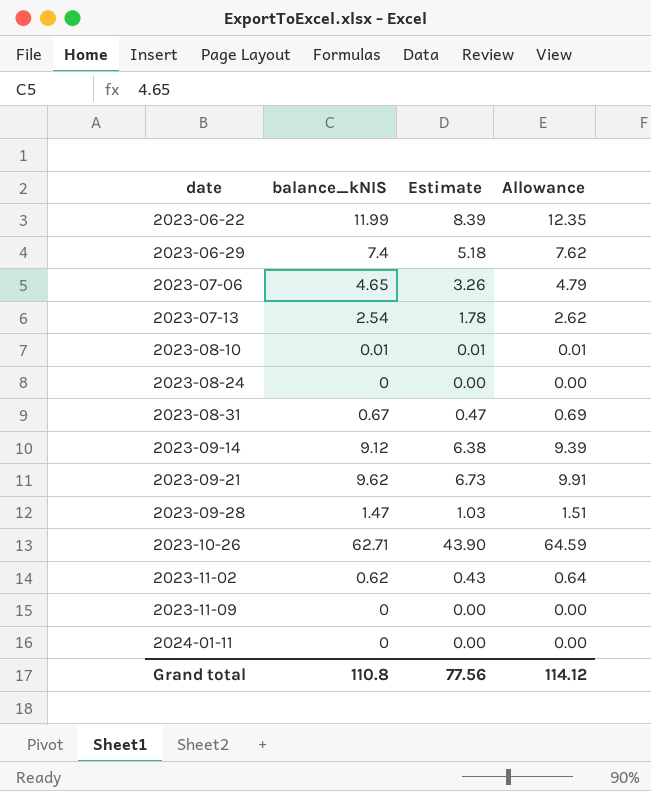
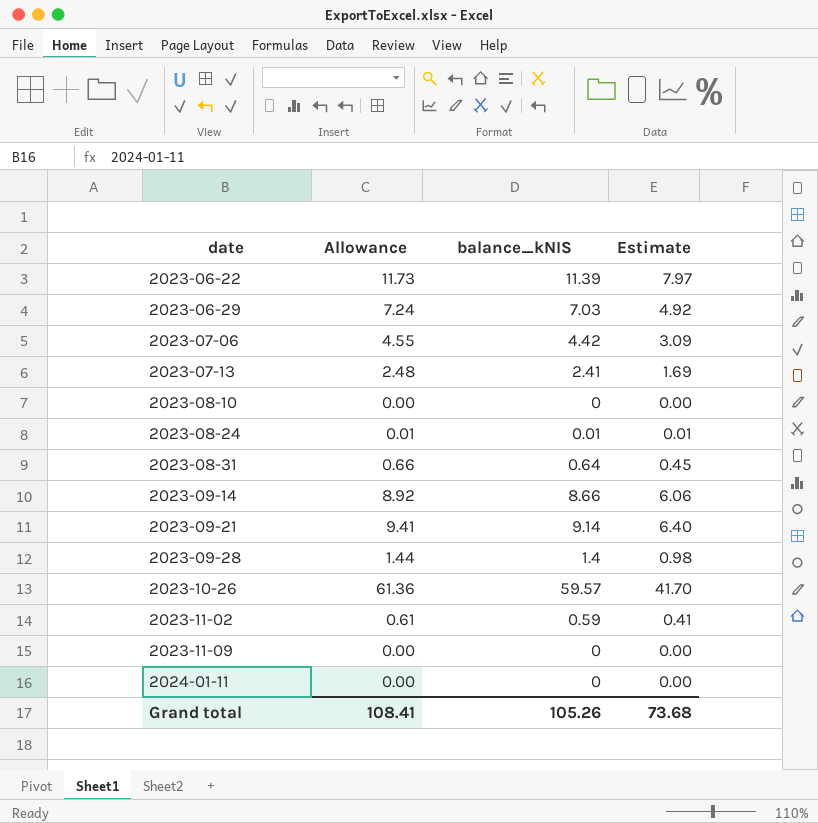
column Allowance | position: 4 -> 2
2023-06-22 | Allowance: 12.35 -> 11.73
2023-06-22 | balance_kNIS: 11.99 -> 11.39
2023-06-22 | Estimate: 8.39 -> 7.97
2023-06-29 | Allowance: 7.62 -> 7.24
2023-06-29 | balance_kNIS: 7.4 -> 7.03
2023-06-29 | Estimate: 5.18 -> 4.92
2023-07-06 | Allowance: 4.79 -> 4.55
2023-07-06 | balance_kNIS: 4.65 -> 4.42
2023-07-06 | Estimate: 3.26 -> 3.09
2023-07-13 | Allowance: 2.62 -> 2.48
2023-07-13 | balance_kNIS: 2.54 -> 2.41
2023-07-13 | Estimate: 1.78 -> 1.69
2023-08-10 | Allowance: 0.01 -> 0.00
2023-08-10 | balance_kNIS: 0.01 -> 0
2023-08-10 | Estimate: 0.01 -> 0.00
2023-08-24 | Allowance: 0.00 -> 0.01
2023-08-24 | balance_kNIS: 0 -> 0.01
2023-08-24 | Estimate: 0.00 -> 0.01
2023-08-31 | Allowance: 0.69 -> 0.66
2023-08-31 | balance_kNIS: 0.67 -> 0.64
2023-08-31 | Estimate: 0.47 -> 0.45
2023-09-14 | Allowance: 9.39 -> 8.92
2023-09-14 | balance_kNIS: 9.12 -> 8.66
2023-09-14 | Estimate: 6.38 -> 6.06
2023-09-21 | Allowance: 9.91 -> 9.41
2023-09-21 | balance_kNIS: 9.62 -> 9.14
2023-09-21 | Estimate: 6.73 -> 6.40
2023-09-28 | Allowance: 1.51 -> 1.44
2023-09-28 | balance_kNIS: 1.47 -> 1.4
2023-09-28 | Estimate: 1.03 -> 0.98
2023-10-26 | Allowance: 64.59 -> 61.36
2023-10-26 | balance_kNIS: 62.71 -> 59.57
2023-10-26 | Estimate: 43.90 -> 41.70
2023-11-02 | Allowance: 0.64 -> 0.61
2023-11-02 | balance_kNIS: 0.62 -> 0.59
2023-11-02 | Estimate: 0.43 -> 0.41
Grand total | Allowance: 114.12 -> 108.41
Grand total | balance_kNIS: 110.8 -> 105.26
Grand total | Estimate: 77.56 -> 73.68

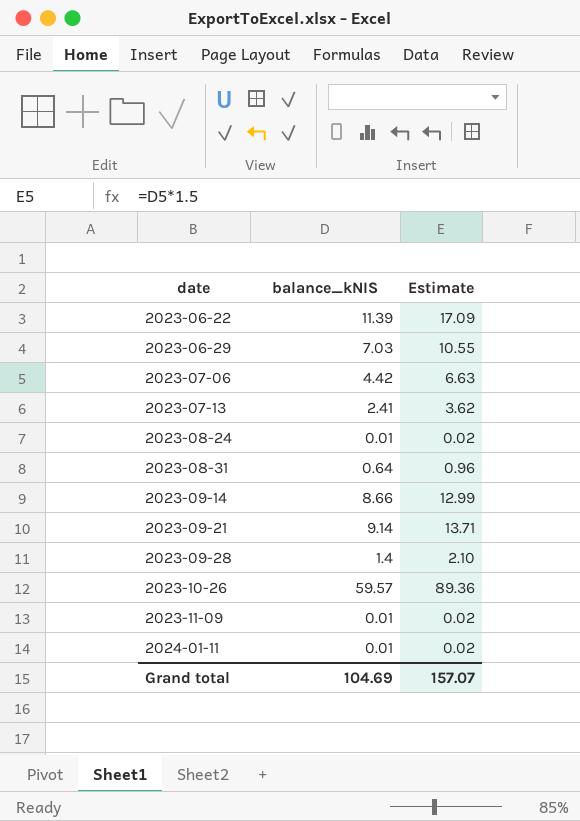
column Allowance | formula: [balance_kNIS] * 1.03 -> none
column Estimate | formula: [balance_kNIS] * 0.7 -> [balance_kNIS] * 1.5
row 2023-08-10: 0.00 | 0 | 0.00 -> none
row 2023-11-02: 0.61 | 0.59 | 0.41 -> none
2023-11-09 | balance_kNIS: 0 -> 0.01
2024-01-11 | balance_kNIS: 0 -> 0.01
Grand total | balance_kNIS: 105.26 -> 104.69
Grand total | Estimate: 73.68 -> 157.07

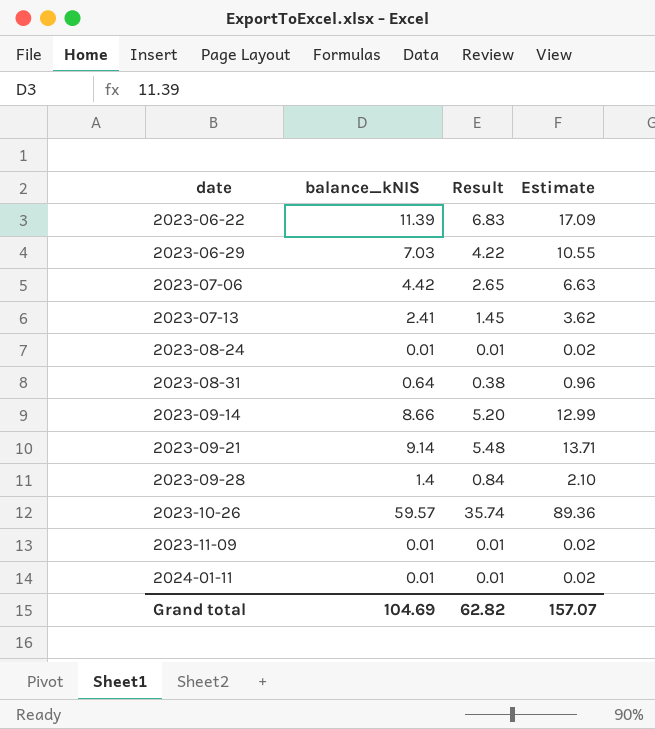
column Result | formula: none -> [balance_kNIS] * 0.6

